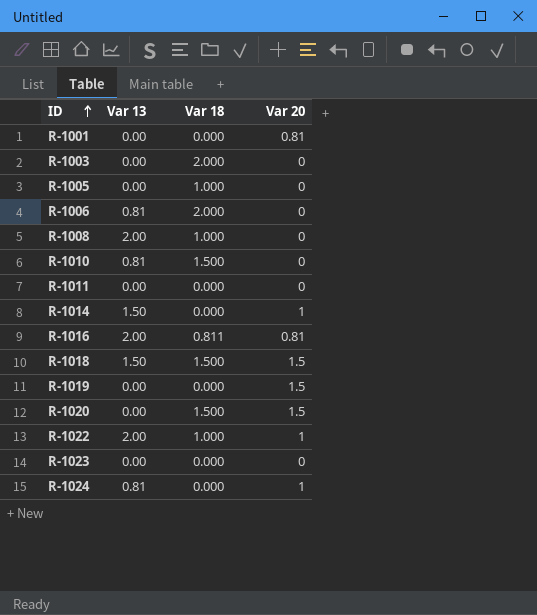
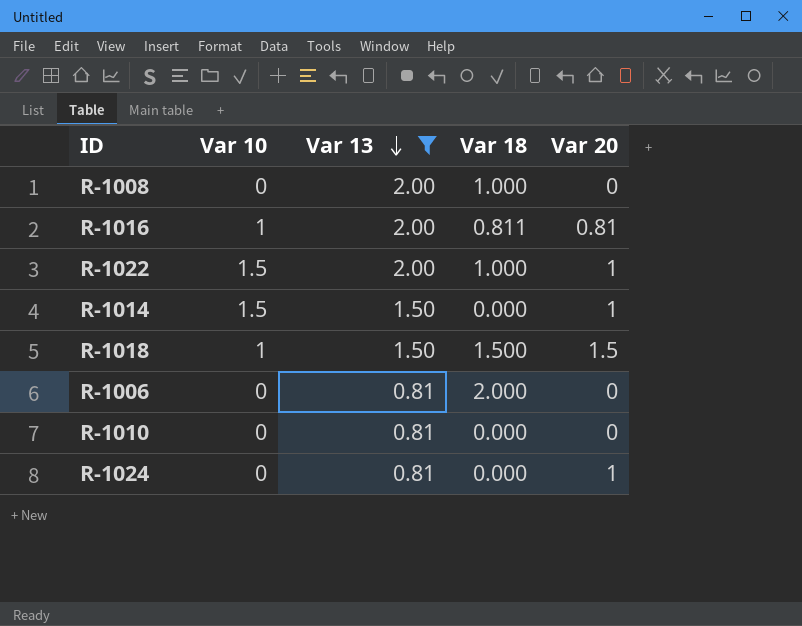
filter: none -> Var 13 != 0.00
row order: ID ascending -> Var 13 descending
column Var 10 | position: none -> 2
R-1010 | Var 18: 1.500 -> 0.000

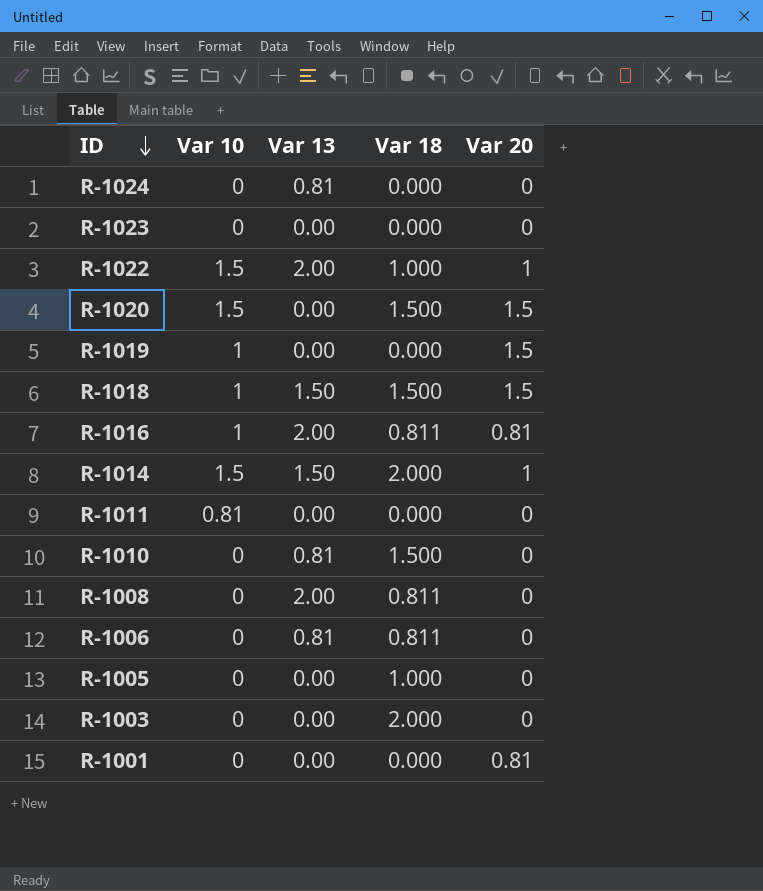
filter: Var 13 != 0.00 -> none
row order: Var 13 descending -> ID descending
R-1024 | Var 20: 1 -> 0
R-1014 | Var 18: 0.000 -> 2.000
R-1010 | Var 18: 0.000 -> 1.500
R-1008 | Var 18: 1.000 -> 0.811
R-1006 | Var 18: 2.000 -> 0.811

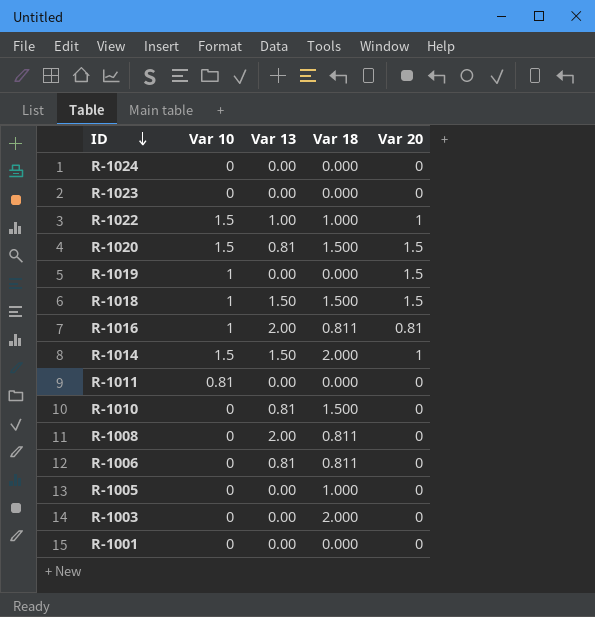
R-1024 | Var 13: 0.81 -> 0.00
R-1022 | Var 13: 2.00 -> 1.00
R-1020 | Var 13: 0.00 -> 0.81
R-1001 | Var 20: 0.81 -> 0

